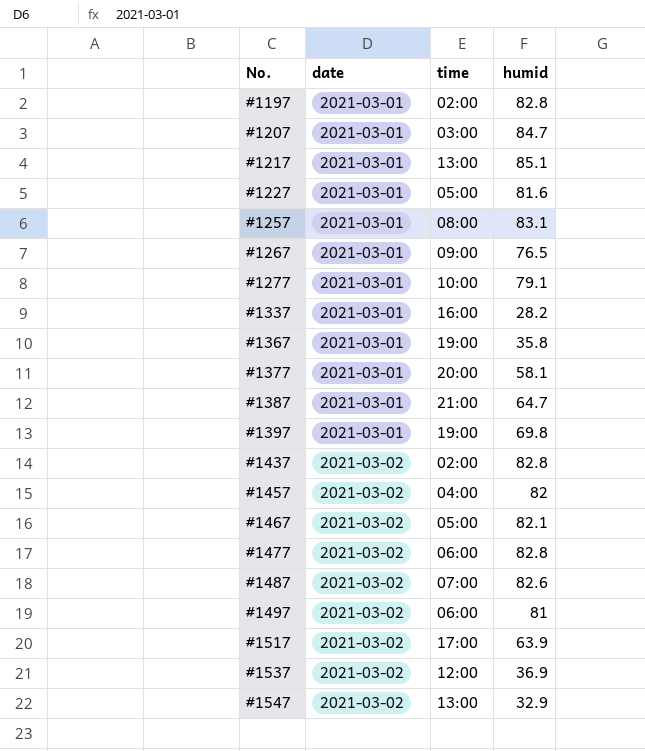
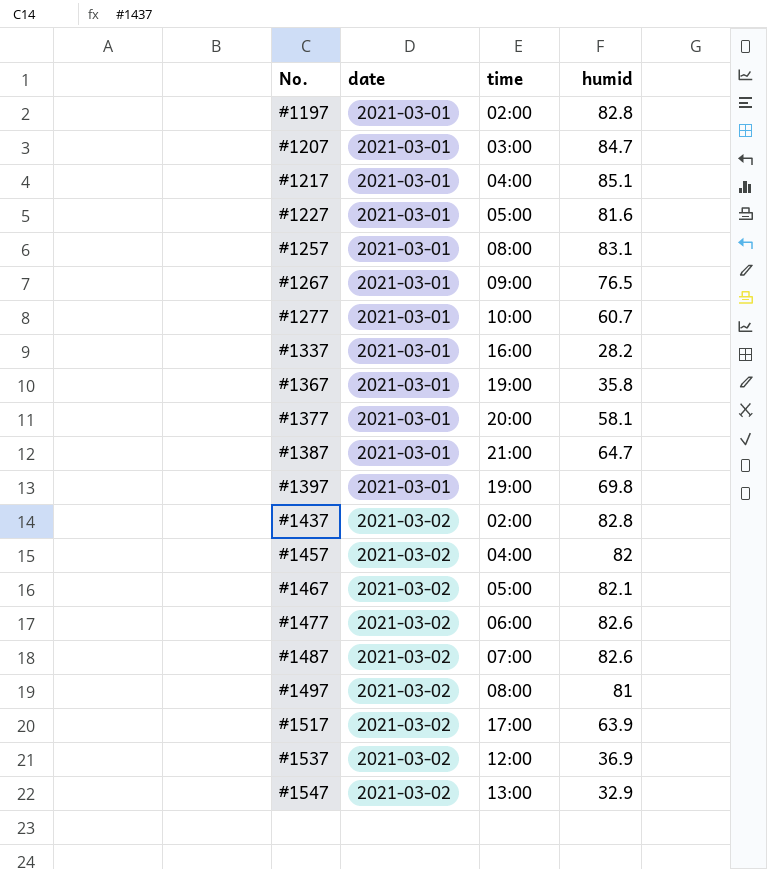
#1217 | time: 13:00 -> 04:00
#1277 | humid: 79.1 -> 60.7
#1477 | humid: 82.8 -> 82.6
#1497 | time: 06:00 -> 08:00

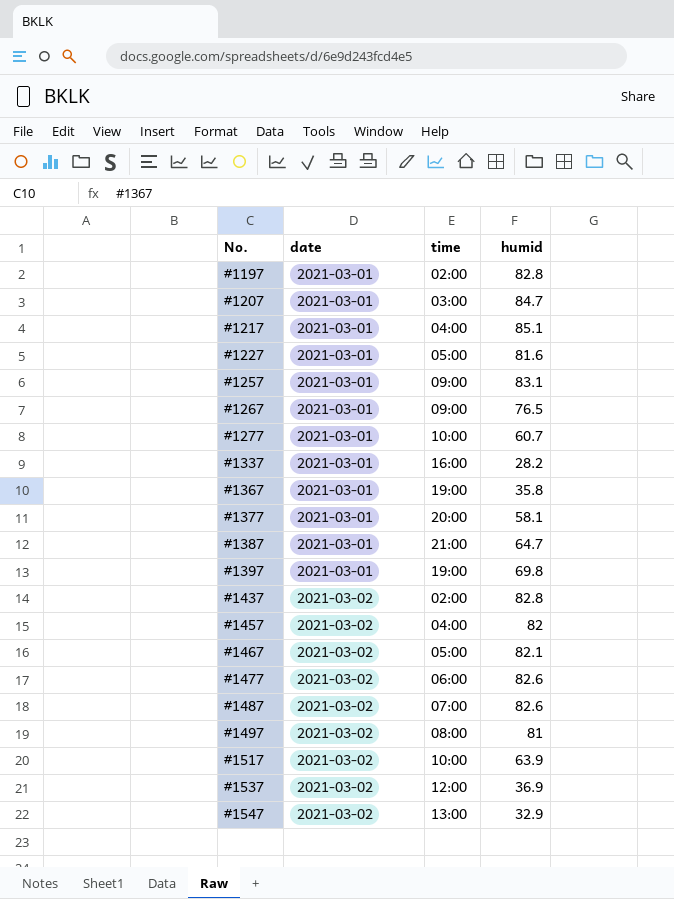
#1257 | time: 08:00 -> 09:00
#1517 | time: 17:00 -> 10:00

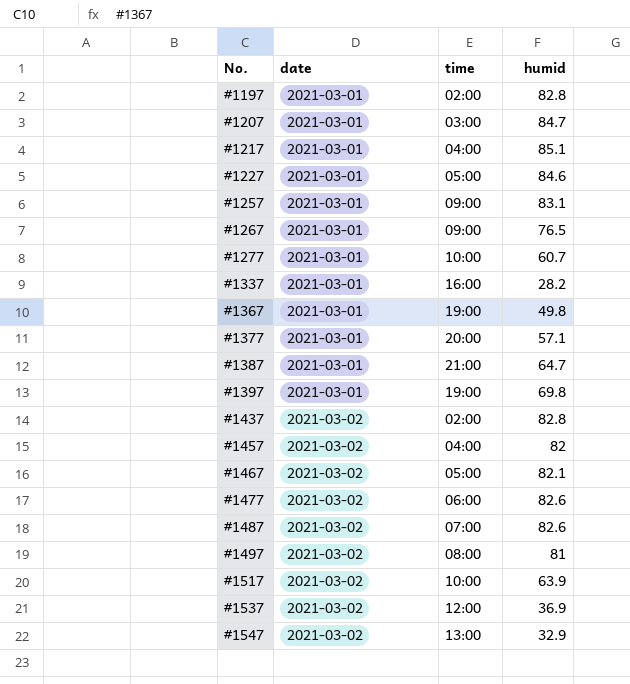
#1227 | humid: 81.6 -> 84.6
#1367 | humid: 35.8 -> 49.8
#1377 | humid: 58.1 -> 57.1

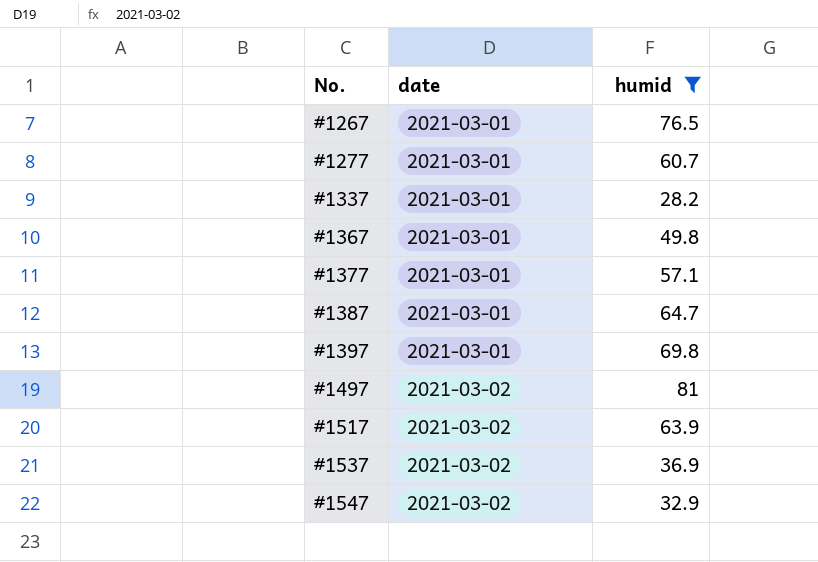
filter: none -> humid <= 81
column time | position: 3 -> none

